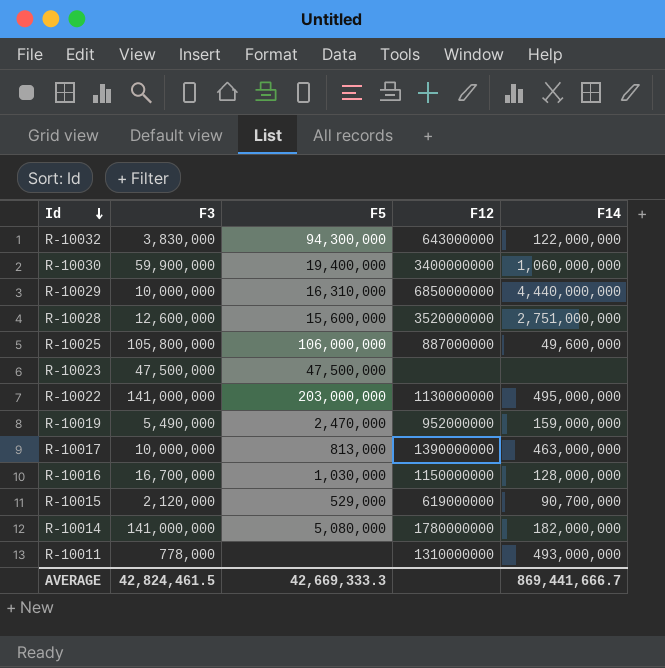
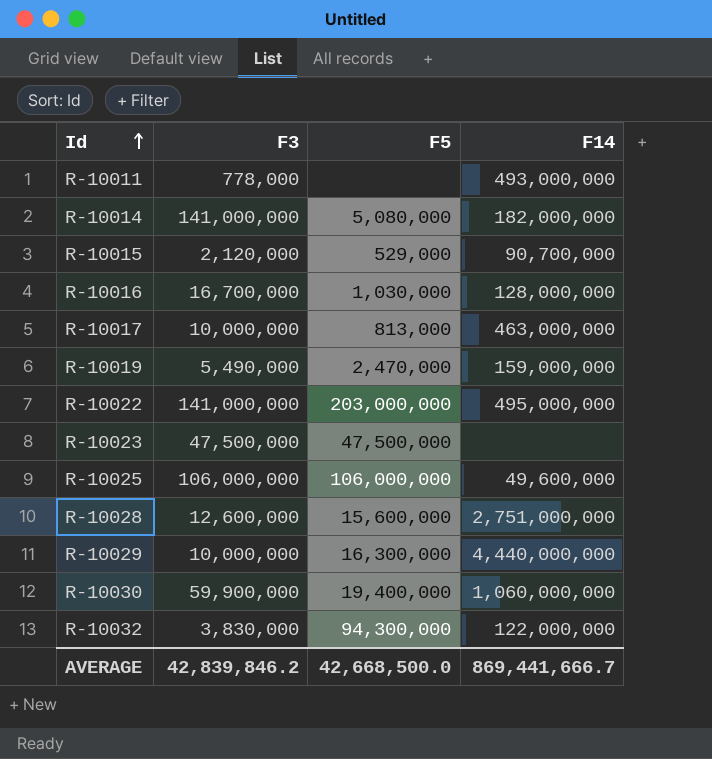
row order: Id descending -> Id ascending
column F12 | position: 4 -> none
R-10025 | F3: 105,800,000 -> 106,000,000
R-10029 | F5: 16,310,000 -> 16,300,000
AVERAGE | F3: 42,824,461.5 -> 42,839,846.2
AVERAGE | F5: 42,669,333.3 -> 42,668,500.0

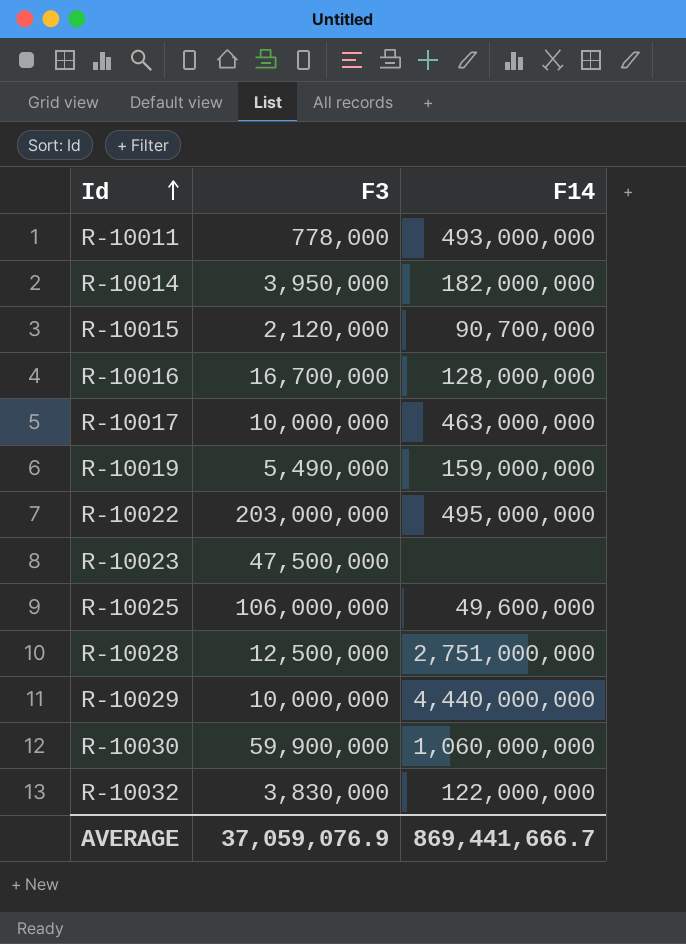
column F5 | position: 3 -> none
R-10014 | F3: 141,000,000 -> 3,950,000
R-10022 | F3: 141,000,000 -> 203,000,000
R-10028 | F3: 12,600,000 -> 12,500,000
AVERAGE | F3: 42,839,846.2 -> 37,059,076.9

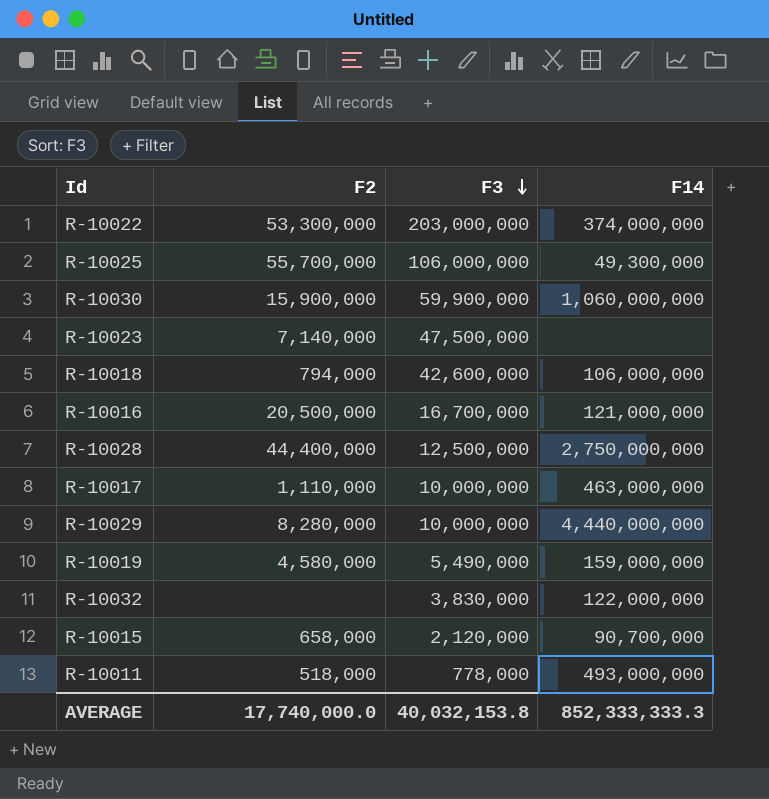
row order: Id ascending -> F3 descending
column F2 | position: none -> 2
row R-10014: 3,950,000 | 182,000,000 -> none
R-10022 | F14: 495,000,000 -> 374,000,000
R-10025 | F14: 49,600,000 -> 49,300,000
row R-10018: none -> 794,000 | 42,600,000 | 106,000,000
R-10016 | F14: 128,000,000 -> 121,000,000
R-10028 | F14: 2,751,000,000 -> 2,750,000,000
AVERAGE | F3: 37,059,076.9 -> 40,032,153.8
AVERAGE | F14: 869,441,666.7 -> 852,333,333.3

